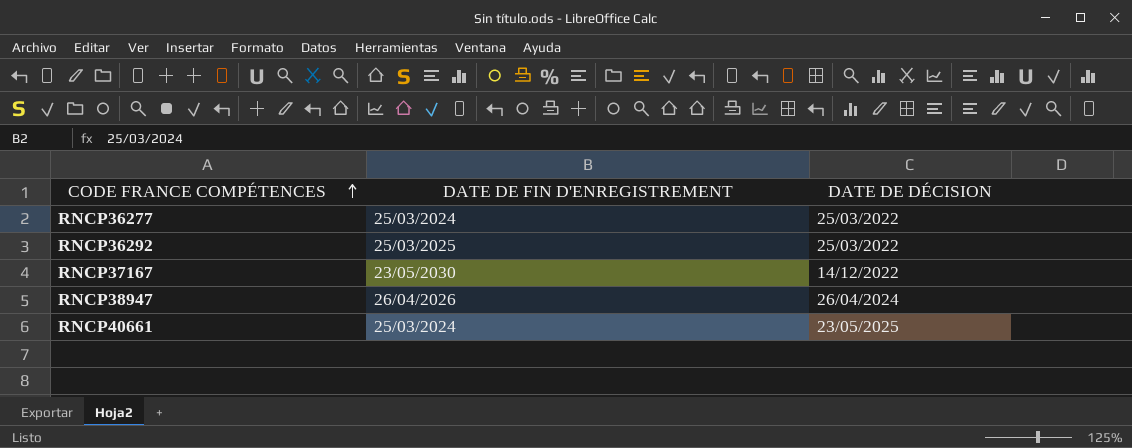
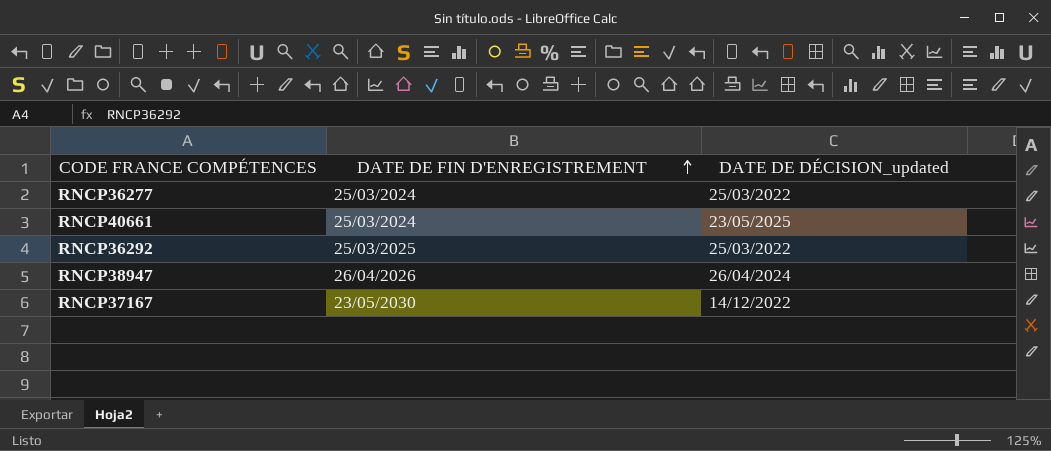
row order: CODE FRANCE COMPÉTENCES ascending -> DATE DE FIN D'ENREGISTREMENT ascending
column name: DATE DE DÉCISION -> DATE DE DÉCISION_updated

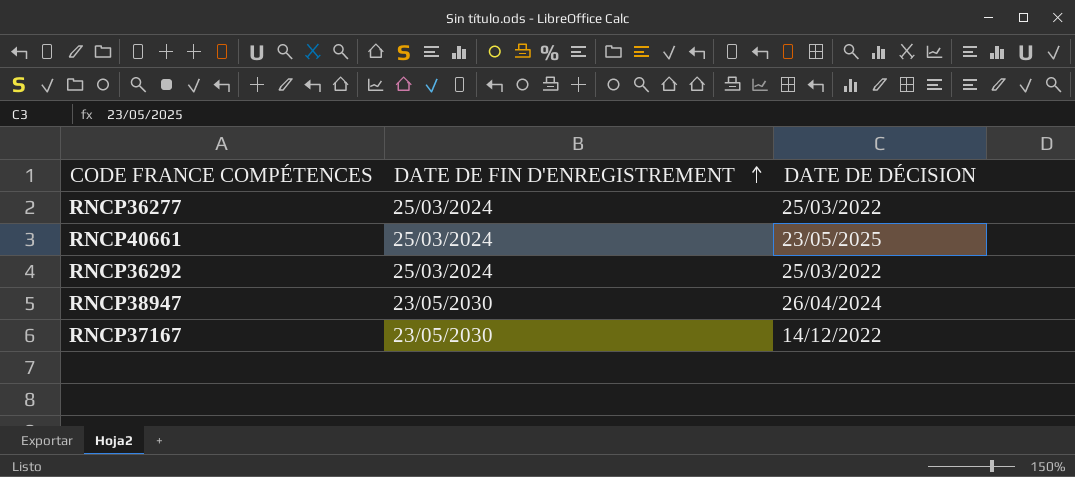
column name: DATE DE DÉCISION_updated -> DATE DE DÉCISION
RNCP36292 | DATE DE FIN D'ENREGISTREMENT: 25/03/2025 -> 25/03/2024
RNCP38947 | DATE DE FIN D'ENREGISTREMENT: 26/04/2026 -> 23/05/2030

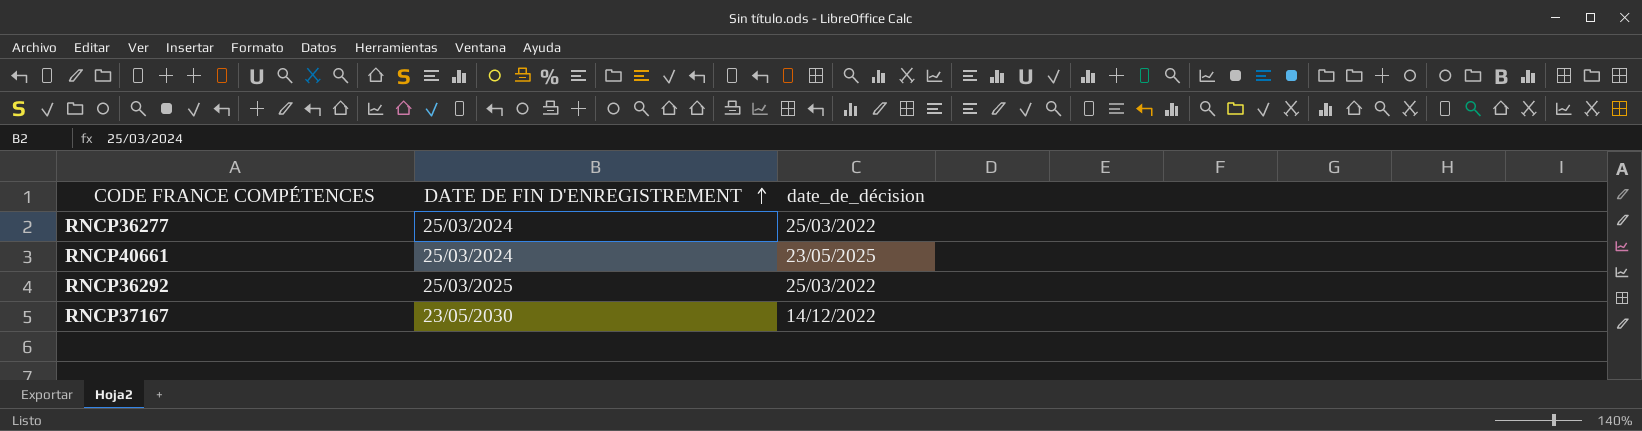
column name: DATE DE DÉCISION -> date_de_décision
row RNCP38947: 23/05/2030 | 26/04/2024 -> none
RNCP36292 | DATE DE FIN D'ENREGISTREMENT: 25/03/2024 -> 25/03/2025

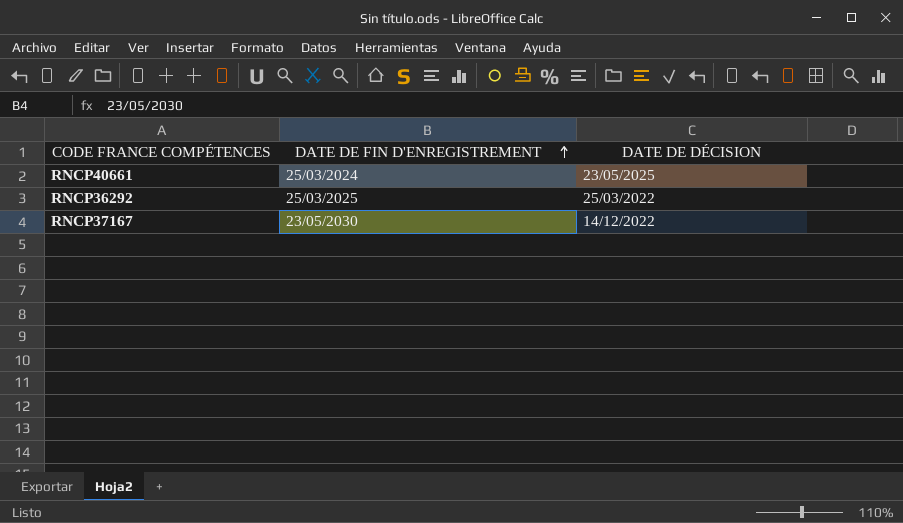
column name: date_de_décision -> DATE DE DÉCISION
row RNCP36277: 25/03/2024 | 25/03/2022 -> none

